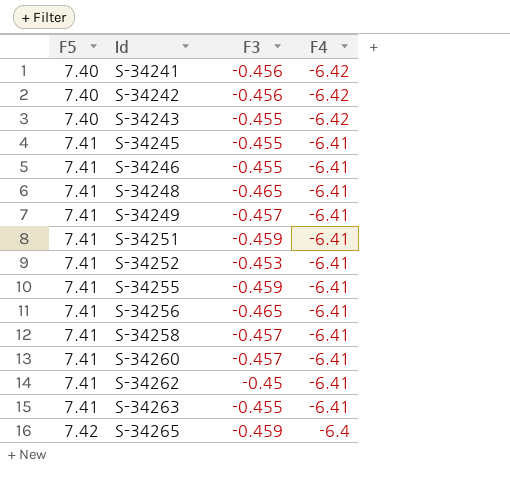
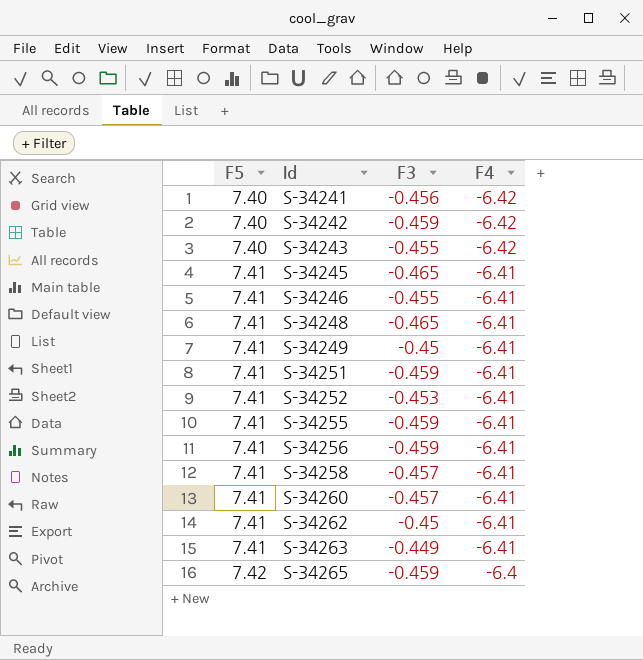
S-34242 | F3: -0.456 -> -0.459
S-34245 | F3: -0.455 -> -0.465
S-34249 | F3: -0.457 -> -0.45
S-34256 | F3: -0.465 -> -0.459
S-34263 | F3: -0.455 -> -0.449

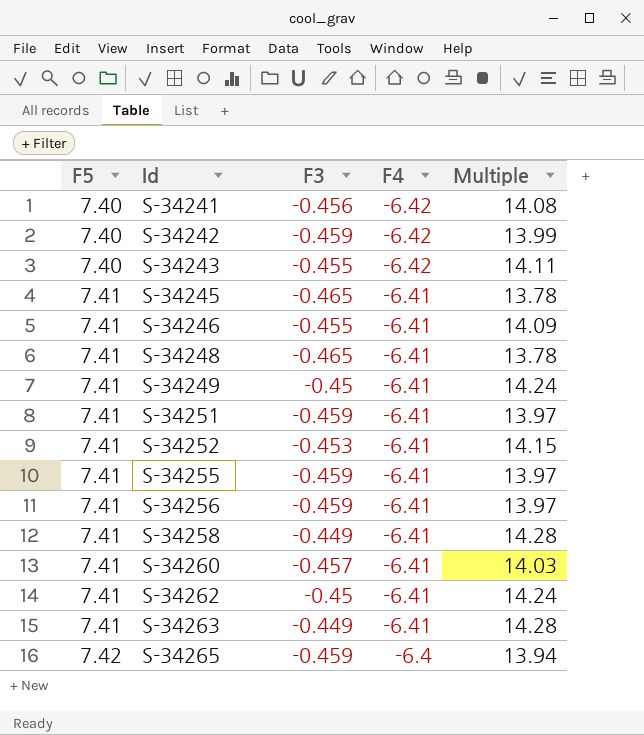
column Multiple | formula: none -> [F4] / [F3]
S-34258 | F3: -0.457 -> -0.449

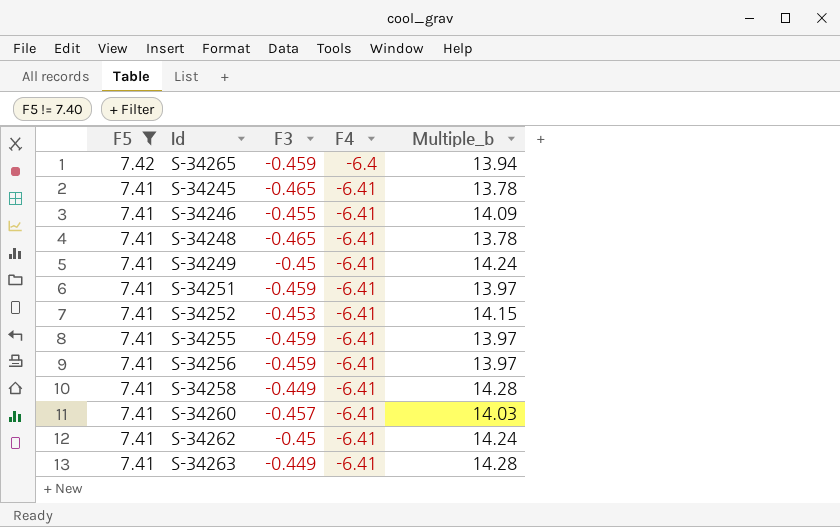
filter: none -> F5 != 7.40
row order: F5 ascending -> F5 descending
column name: Multiple -> Multiple_b

